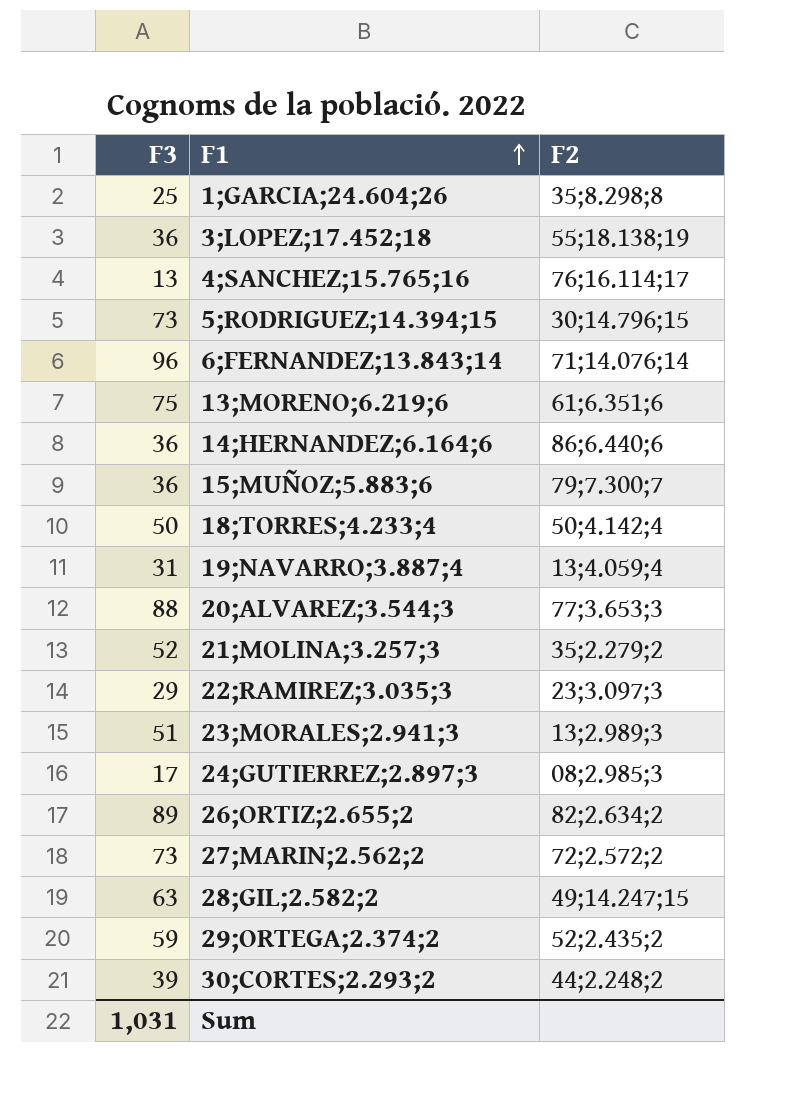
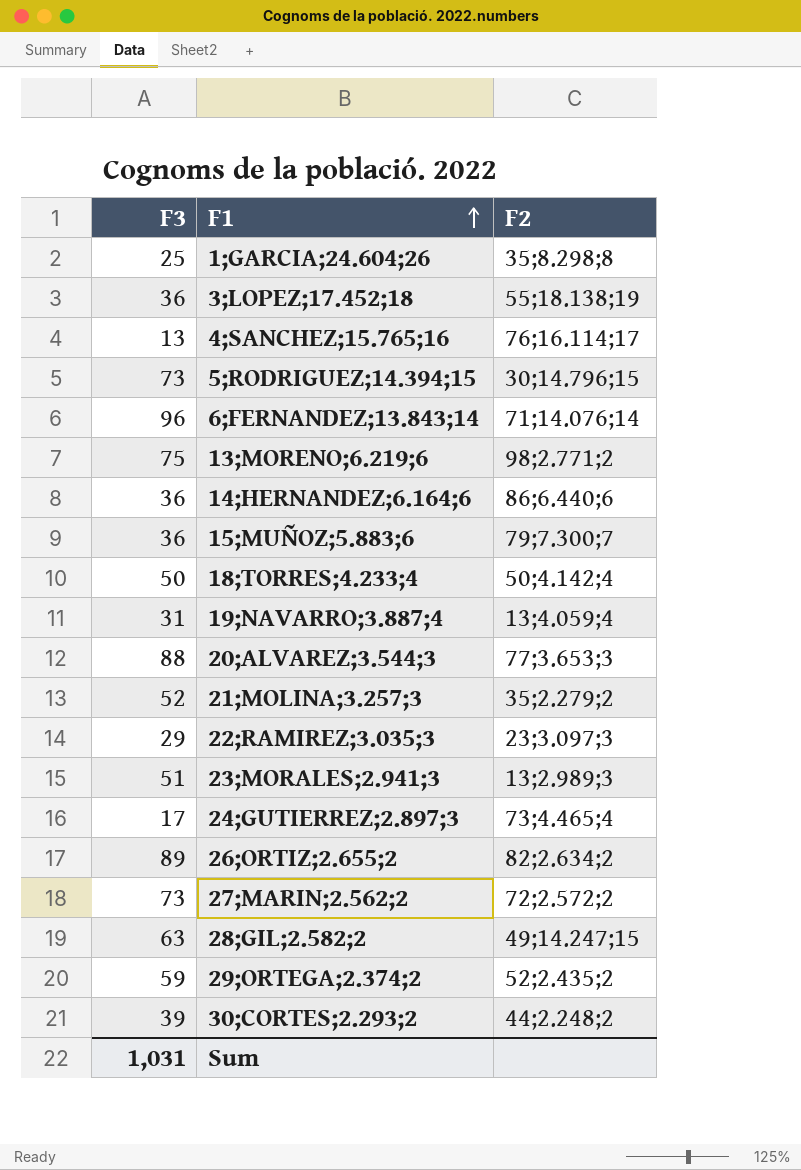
13;MORENO;6.219;6 | F2: 61;6.351;6 -> 98;2.771;2
24;GUTIERREZ;2.897;3 | F2: 08;2.985;3 -> 73;4.465;4

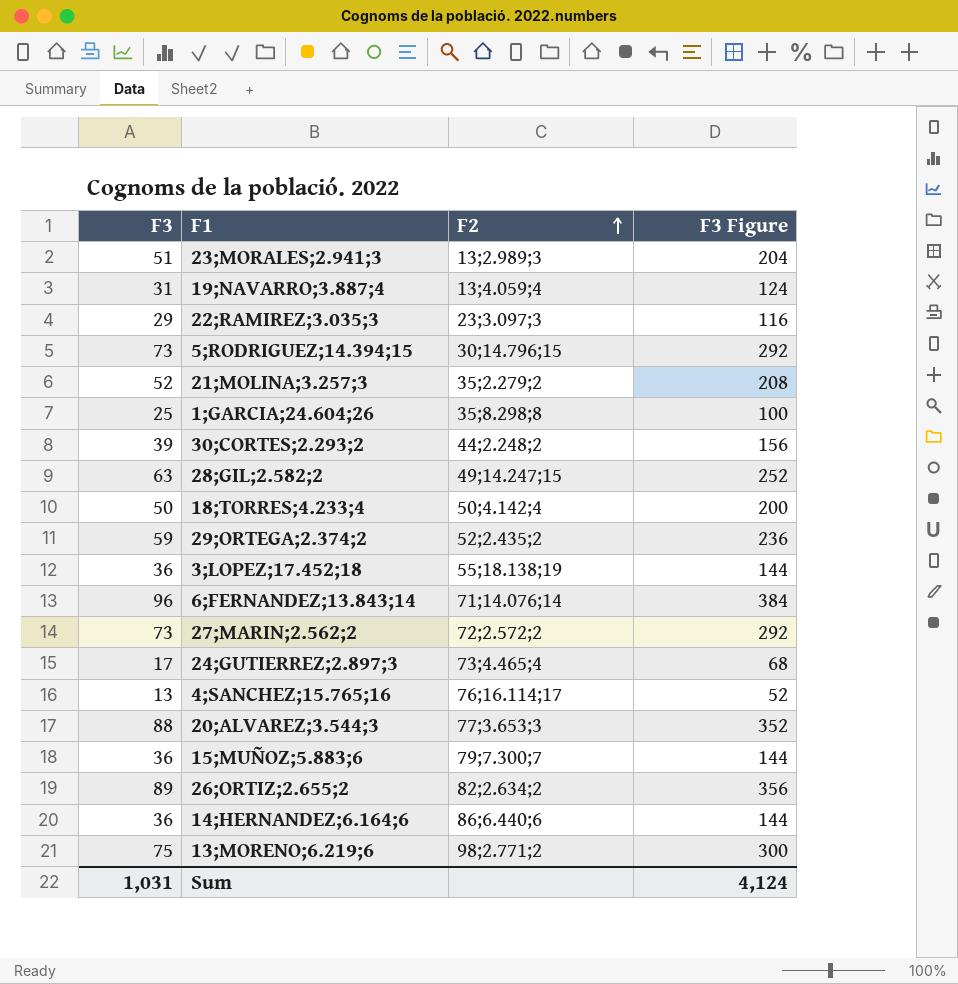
row order: F1 ascending -> F2 ascending
column F3 Figure | formula: none -> [F3] * 4

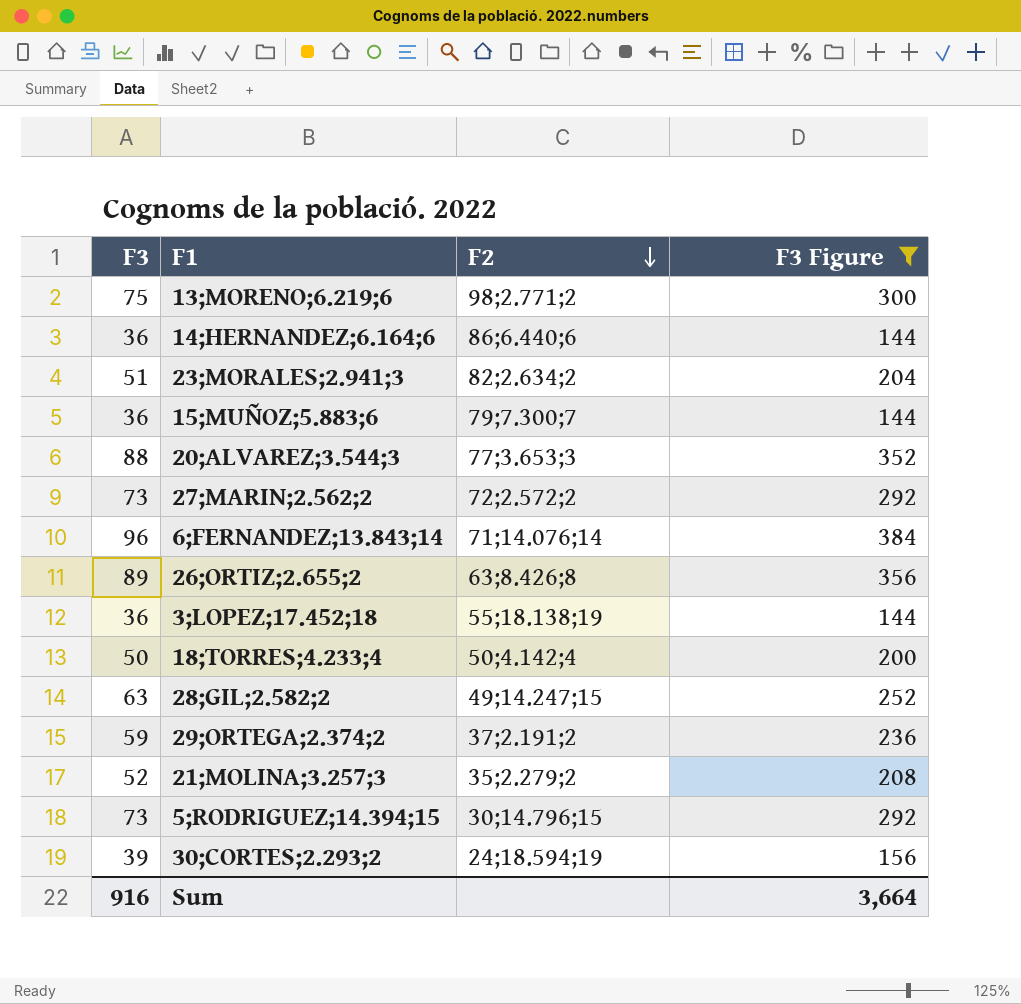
filter: none -> F3 Figure >= 144
row order: F2 ascending -> F2 descending
23;MORALES;2.941;3 | F2: 13;2.989;3 -> 82;2.634;2
26;ORTIZ;2.655;2 | F2: 82;2.634;2 -> 63;8.426;8
29;ORTEGA;2.374;2 | F2: 52;2.435;2 -> 37;2.191;2
30;CORTES;2.293;2 | F2: 44;2.248;2 -> 24;18.594;19
Sum | F3: 1,031 -> 916
Sum | F3 Figure: 4,124 -> 3,664

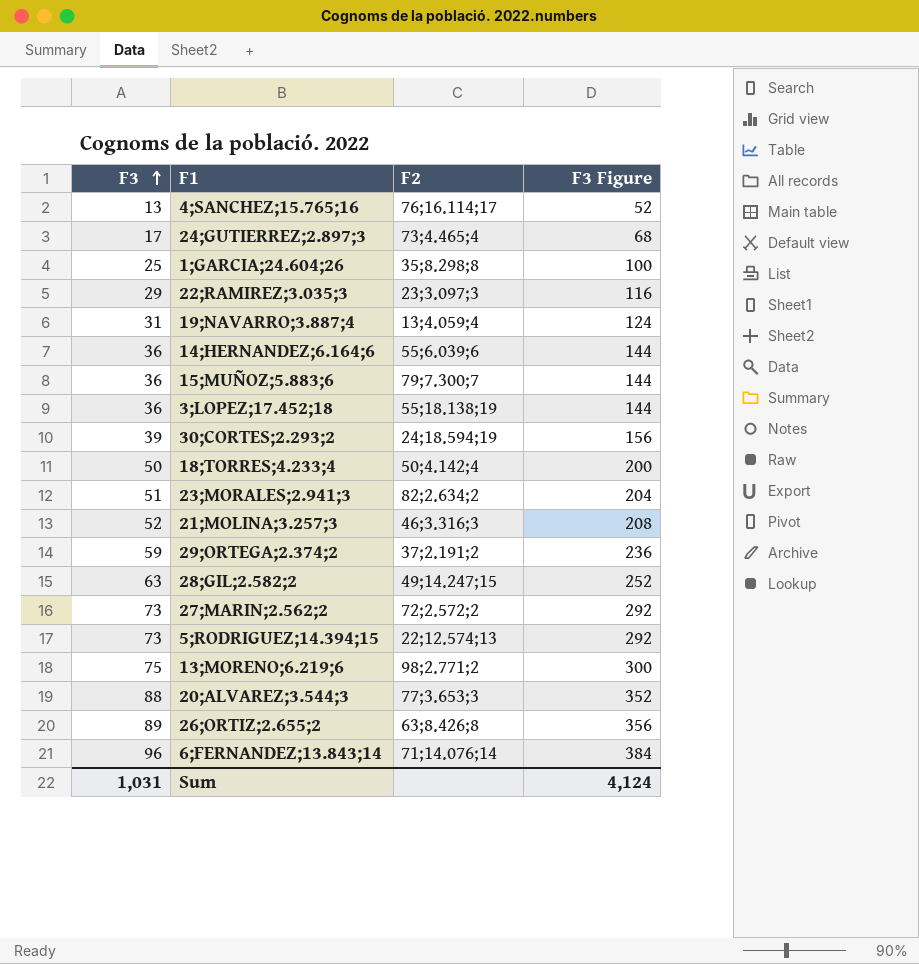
filter: F3 Figure >= 144 -> none
row order: F2 descending -> F3 ascending
14;HERNANDEZ;6.164;6 | F2: 86;6.440;6 -> 55;6.039;6
21;MOLINA;3.257;3 | F2: 35;2.279;2 -> 46;3.316;3
5;RODRIGUEZ;14.394;15 | F2: 30;14.796;15 -> 22;12.574;13
Sum | F3: 916 -> 1,031
Sum | F3 Figure: 3,664 -> 4,124

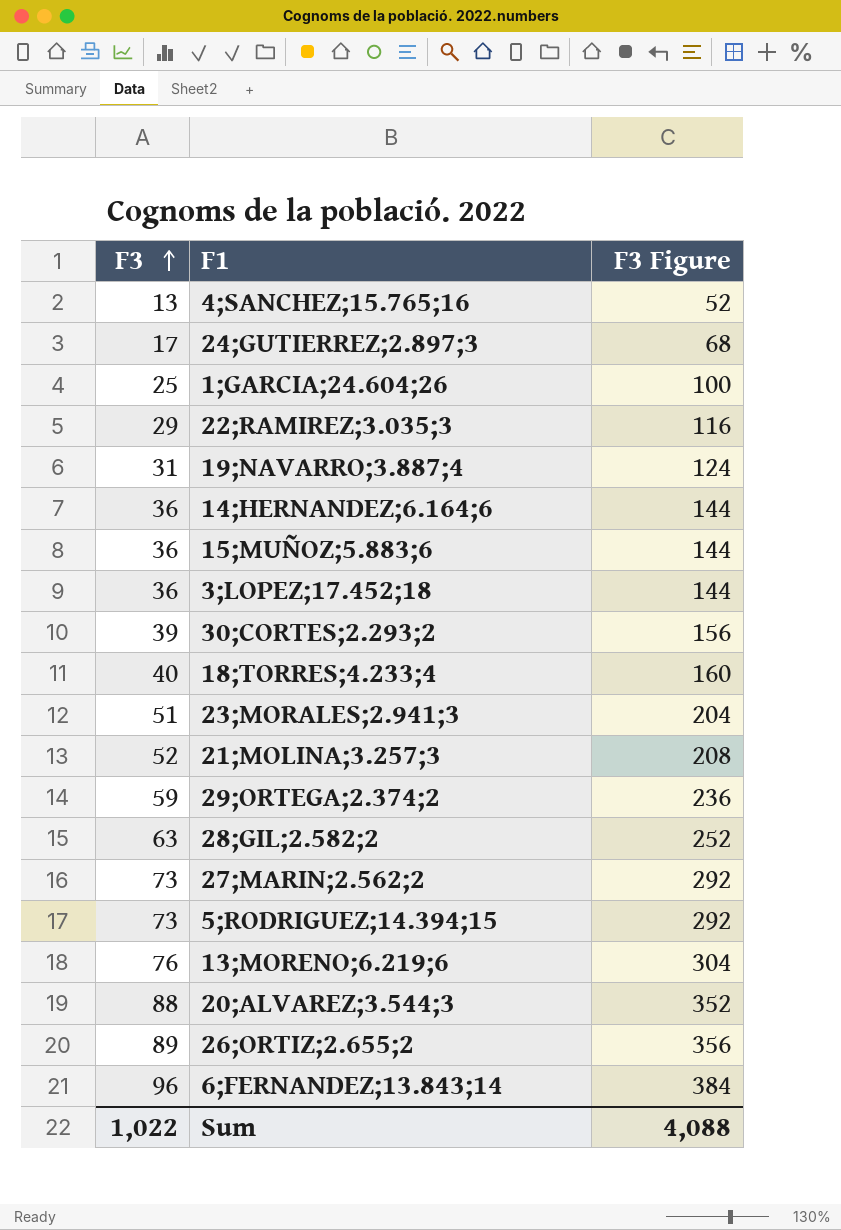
column F2 | position: 3 -> none
18;TORRES;4.233;4 | F3: 50 -> 40
18;TORRES;4.233;4 | F3 Figure: 200 -> 160
13;MORENO;6.219;6 | F3: 75 -> 76
13;MORENO;6.219;6 | F3 Figure: 300 -> 304
Sum | F3: 1,031 -> 1,022
Sum | F3 Figure: 4,124 -> 4,088

